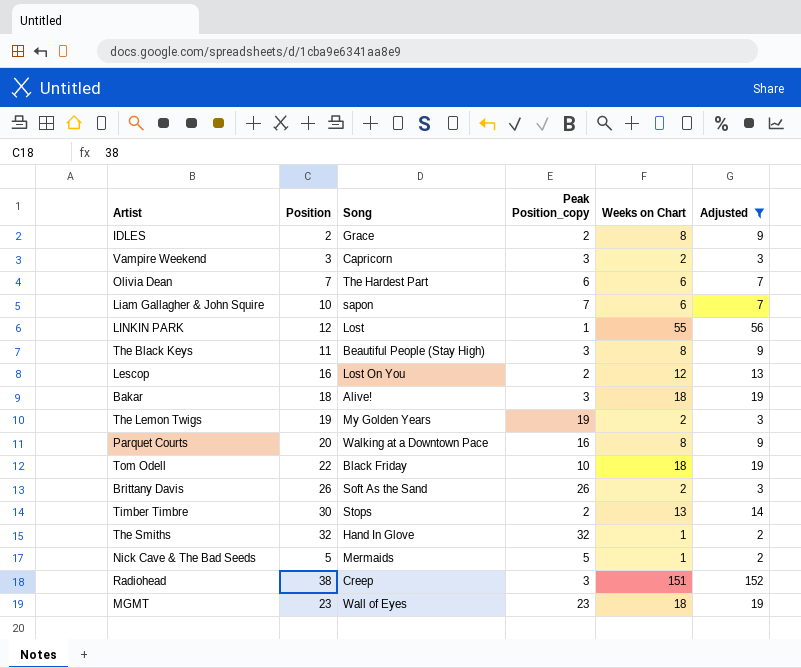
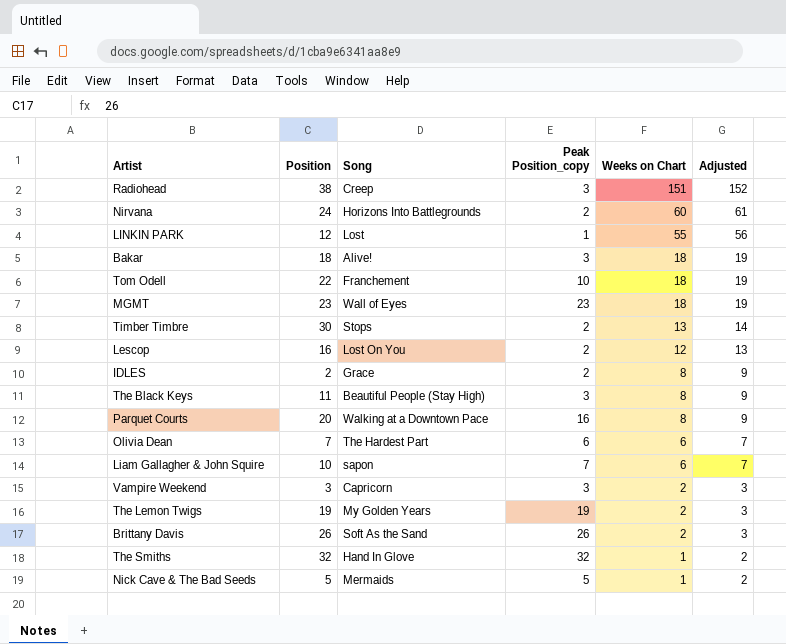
filter: Adjusted != 61 -> none
row order: none -> Weeks on Chart descending
Tom Odell | Song: Black Friday -> Franchement

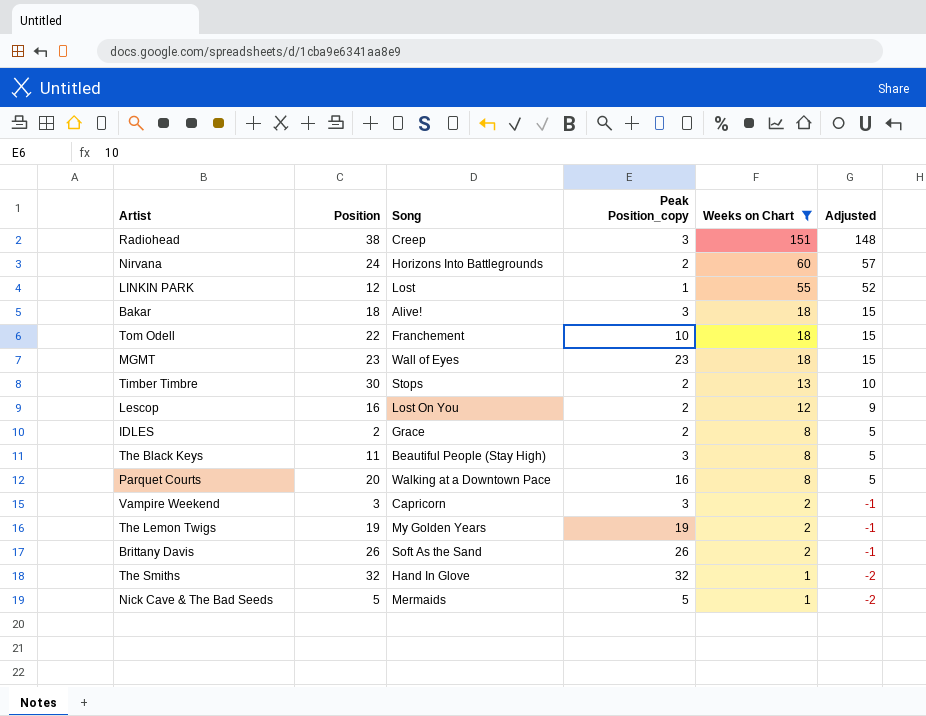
filter: none -> Weeks on Chart != 6
column Adjusted | formula: [Weeks on Chart] + 1 -> [Weeks on Chart] - 3

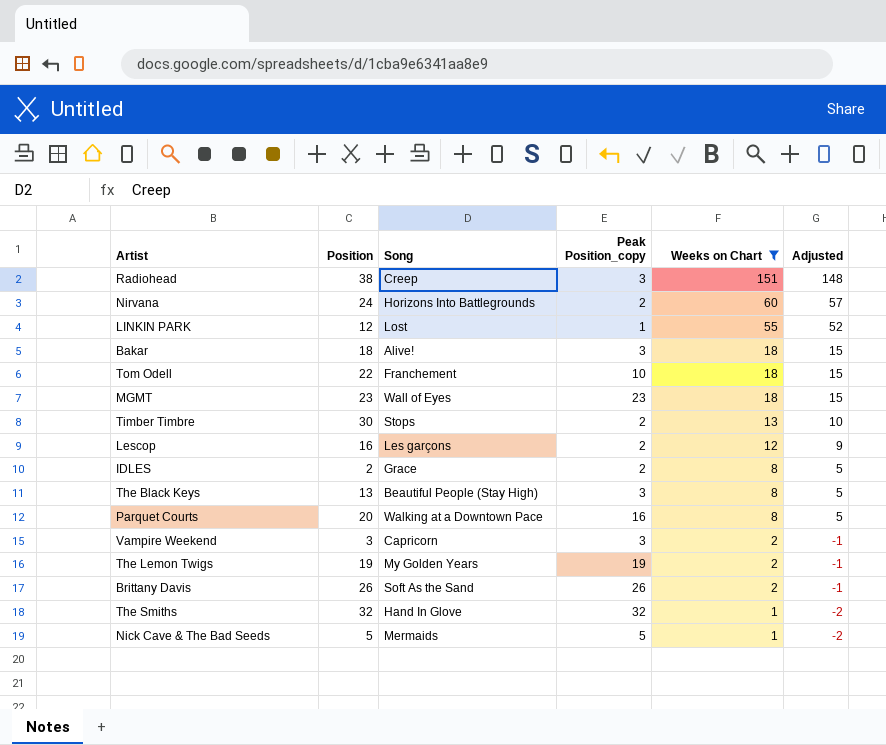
Lescop | Song: Lost On You -> Les garçons
The Black Keys | Position: 11 -> 13

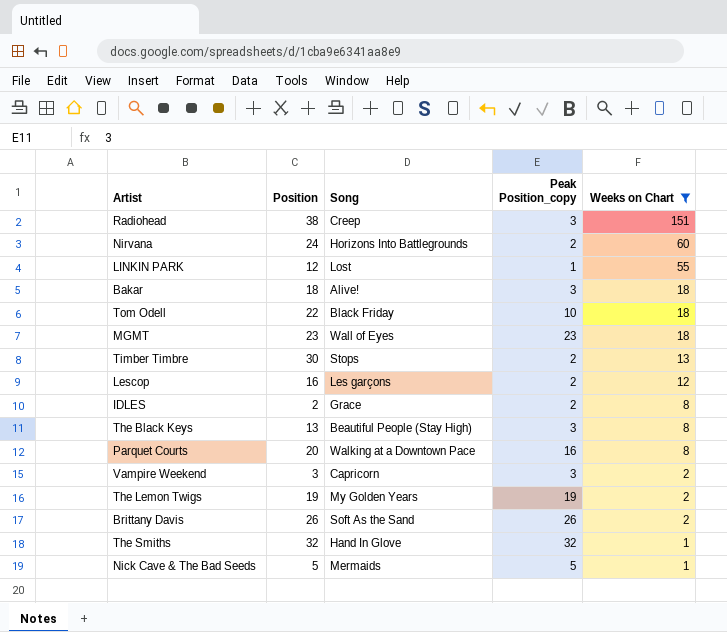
column Adjusted | formula: [Weeks on Chart] - 3 -> none
Tom Odell | Song: Franchement -> Black Friday

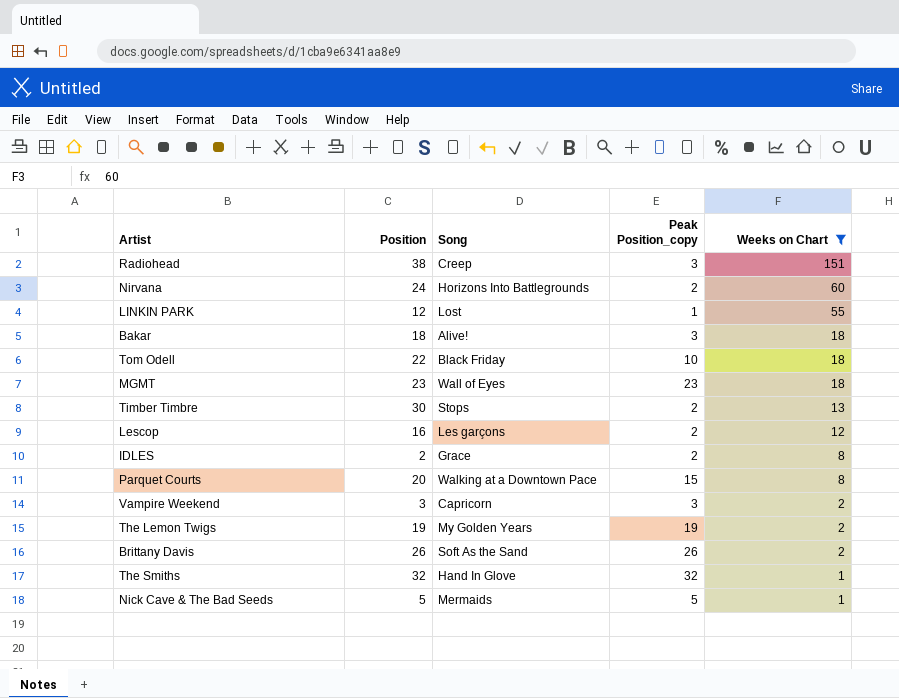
row The Black Keys: 13 | Beautiful People (Stay High) | 3 | 8 -> none
Parquet Courts | Peak Position_copy: 16 -> 15

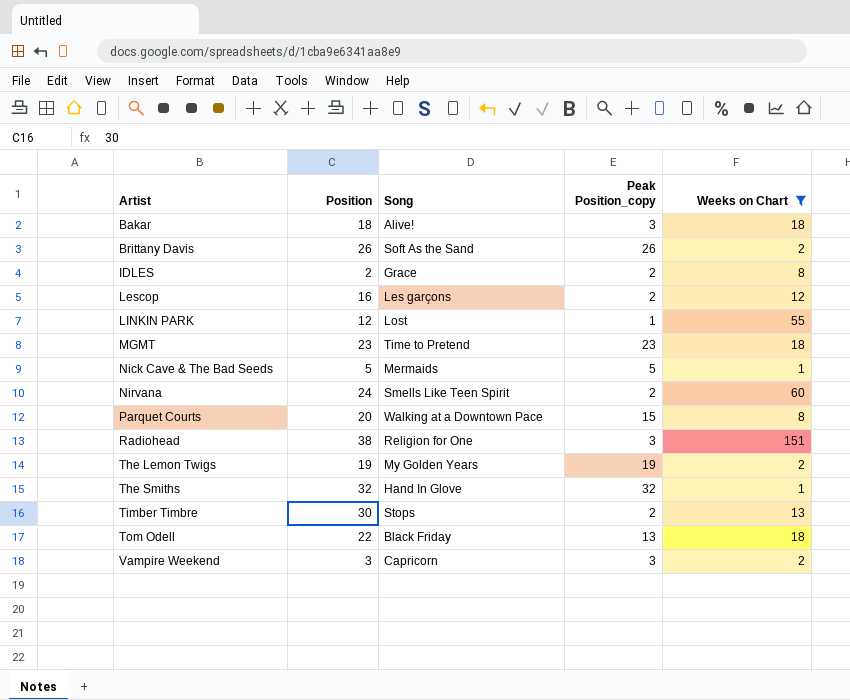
row order: Weeks on Chart descending -> Artist ascending
MGMT | Song: Wall of Eyes -> Time to Pretend
Nirvana | Song: Horizons Into Battlegrounds -> Smells Like Teen Spirit
Radiohead | Song: Creep -> Religion for One
Tom Odell | Peak Position_copy: 10 -> 13

